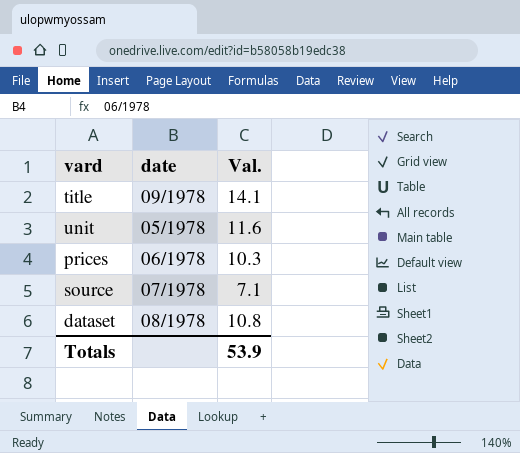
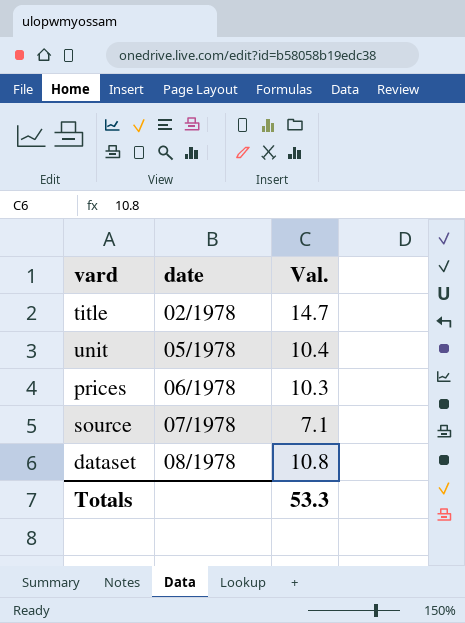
title | date: 09/1978 -> 02/1978
title | Val.: 14.1 -> 14.7
unit | Val.: 11.6 -> 10.4
Totals | Val.: 53.9 -> 53.3

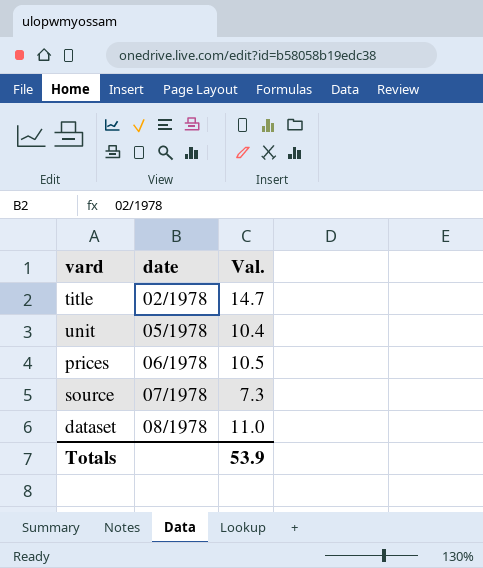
prices | Val.: 10.3 -> 10.5
source | Val.: 7.1 -> 7.3
dataset | Val.: 10.8 -> 11.0
Totals | Val.: 53.3 -> 53.9

